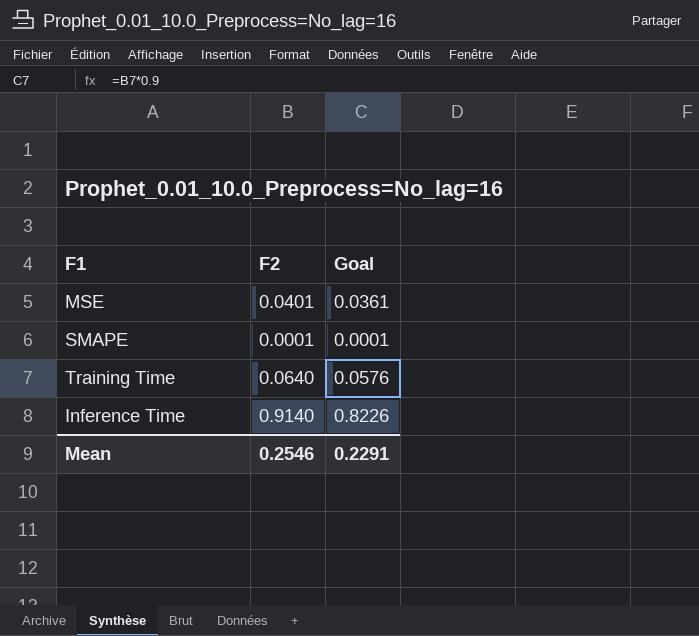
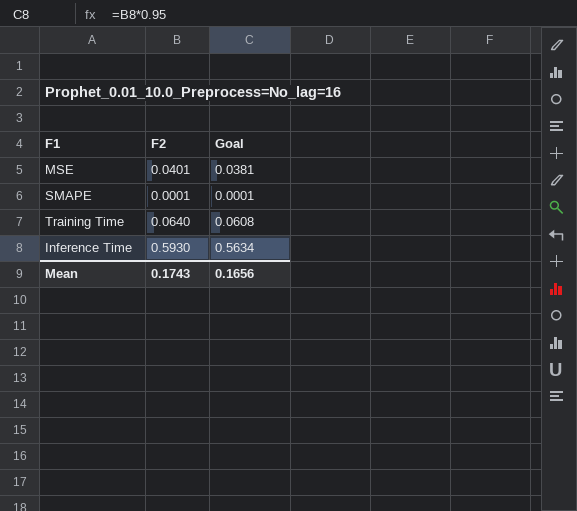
column Goal | formula: [F2] * 0.9 -> [F2] * 0.95
Inference Time | F2: 0.9140 -> 0.5930
Mean | F2: 0.2546 -> 0.1743
Mean | Goal: 0.2291 -> 0.1656

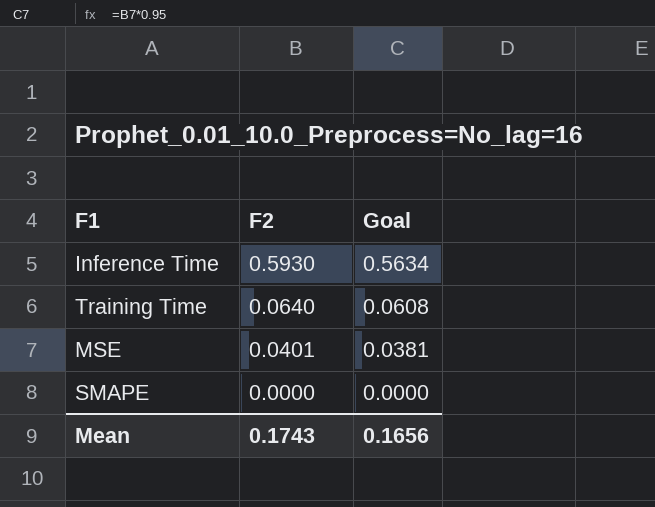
row order: none -> F2 descending
SMAPE | F2: 0.0001 -> 0.0000
SMAPE | Goal: 0.0001 -> 0.0000

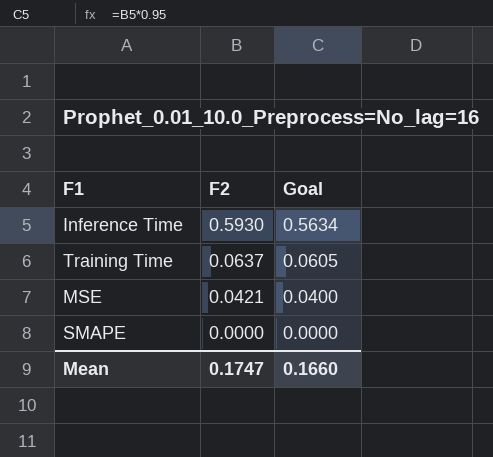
Training Time | F2: 0.0640 -> 0.0637
Training Time | Goal: 0.0608 -> 0.0605
MSE | F2: 0.0401 -> 0.0421
MSE | Goal: 0.0381 -> 0.0400
Mean | F2: 0.1743 -> 0.1747
Mean | Goal: 0.1656 -> 0.1660

